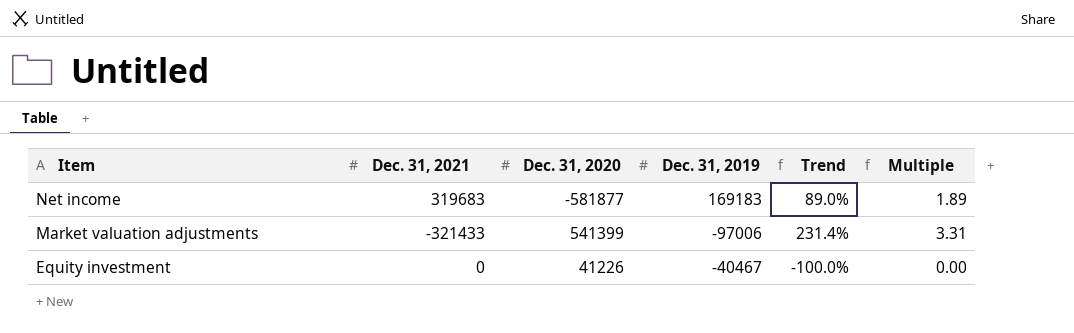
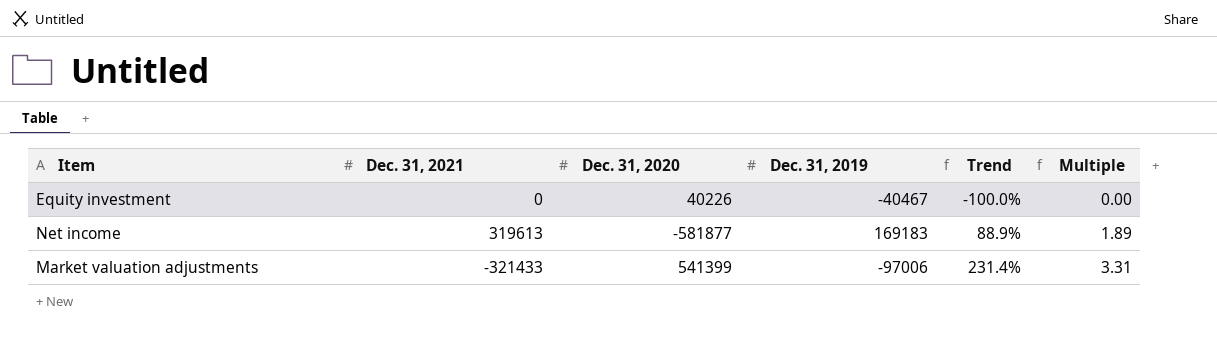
row order: Item descending -> Trend ascending
Equity investment | Dec. 31, 2020: 41226 -> 40226
Net income | Dec. 31, 2021: 319683 -> 319613
Net income | Trend: 89.0% -> 88.9%

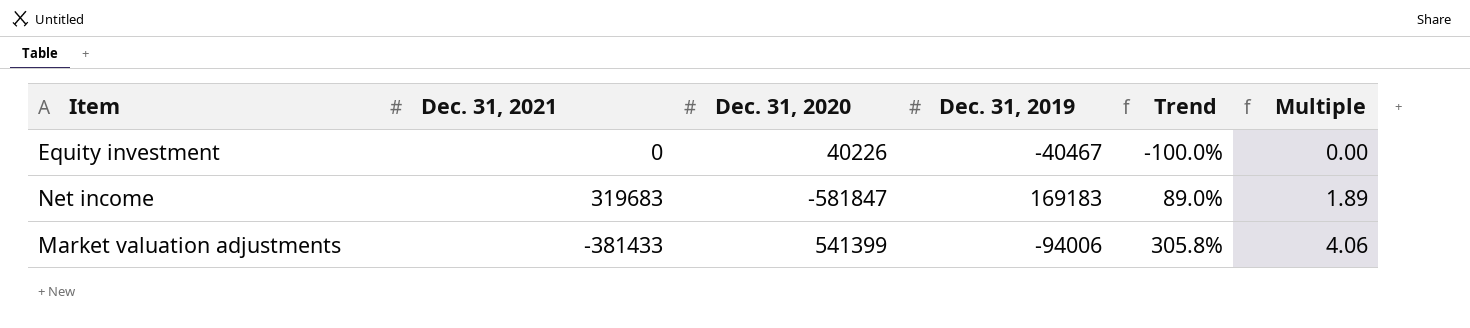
Net income | Dec. 31, 2021: 319613 -> 319683
Net income | Dec. 31, 2020: -581877 -> -581847
Net income | Trend: 88.9% -> 89.0%
Market valuation adjustments | Dec. 31, 2021: -321433 -> -381433
Market valuation adjustments | Dec. 31, 2019: -97006 -> -94006
Market valuation adjustments | Trend: 231.4% -> 305.8%
Market valuation adjustments | Multiple: 3.31 -> 4.06

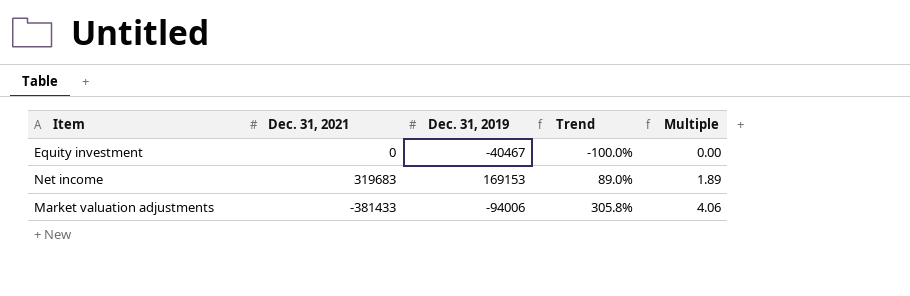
column Dec. 31, 2020 | position: 3 -> none
Net income | Dec. 31, 2019: 169183 -> 169153

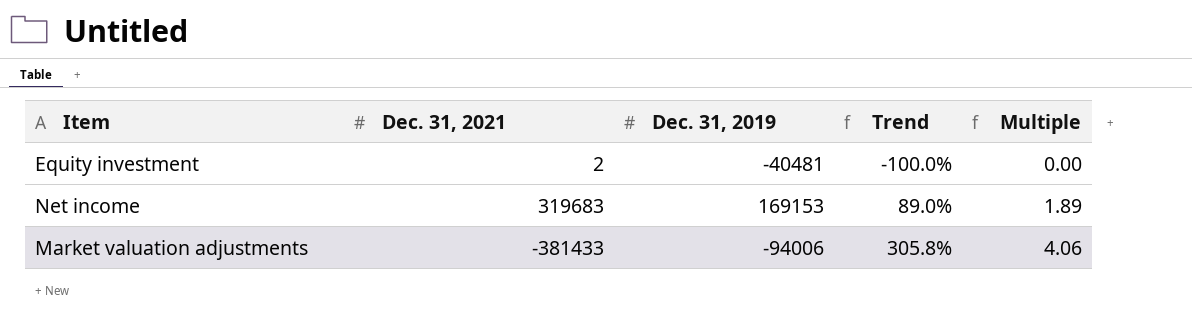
Equity investment | Dec. 31, 2021: 0 -> 2
Equity investment | Dec. 31, 2019: -40467 -> -40481

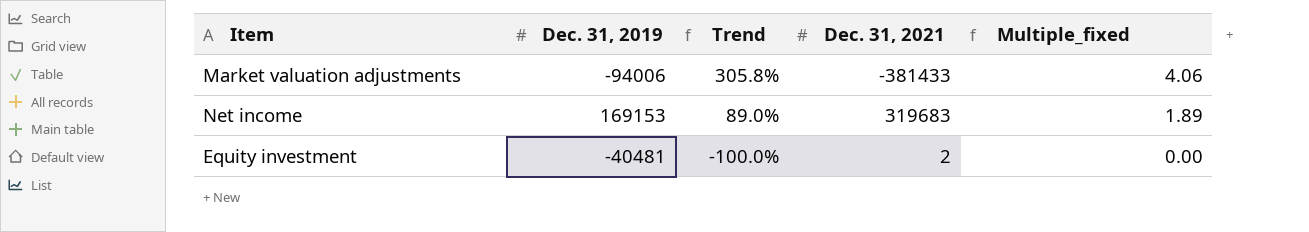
row order: Trend ascending -> Trend descending
column Dec. 31, 2021 | position: 2 -> 4
column name: Multiple -> Multiple_fixed

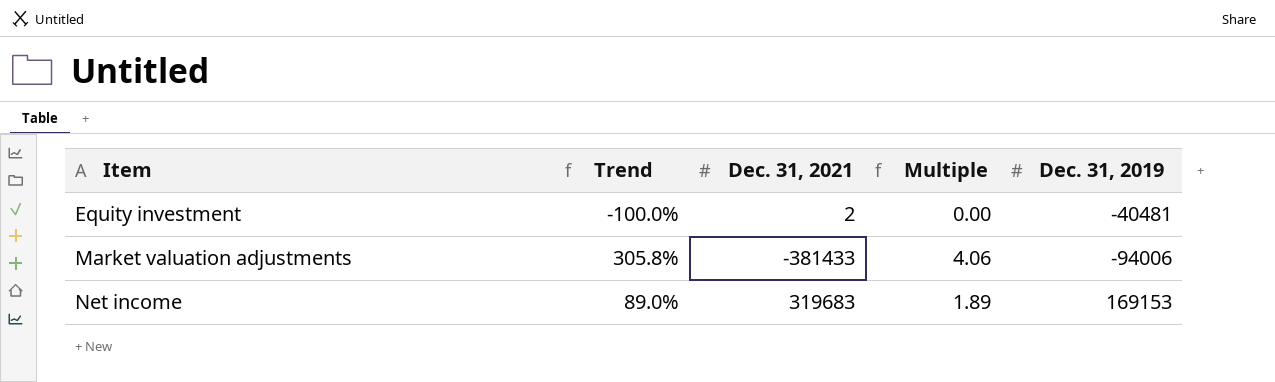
row order: Trend descending -> Item ascending
column name: Multiple_fixed -> Multiple
column Dec. 31, 2019 | position: 2 -> 5

